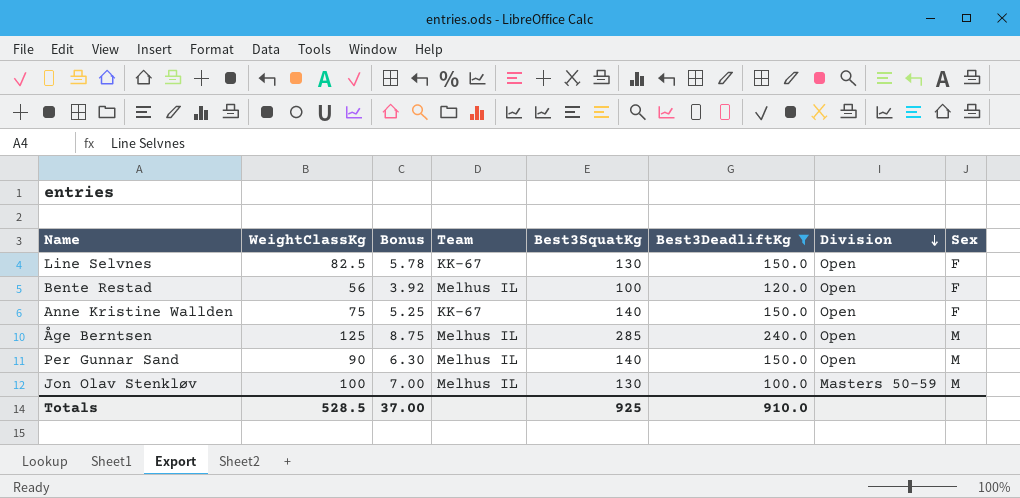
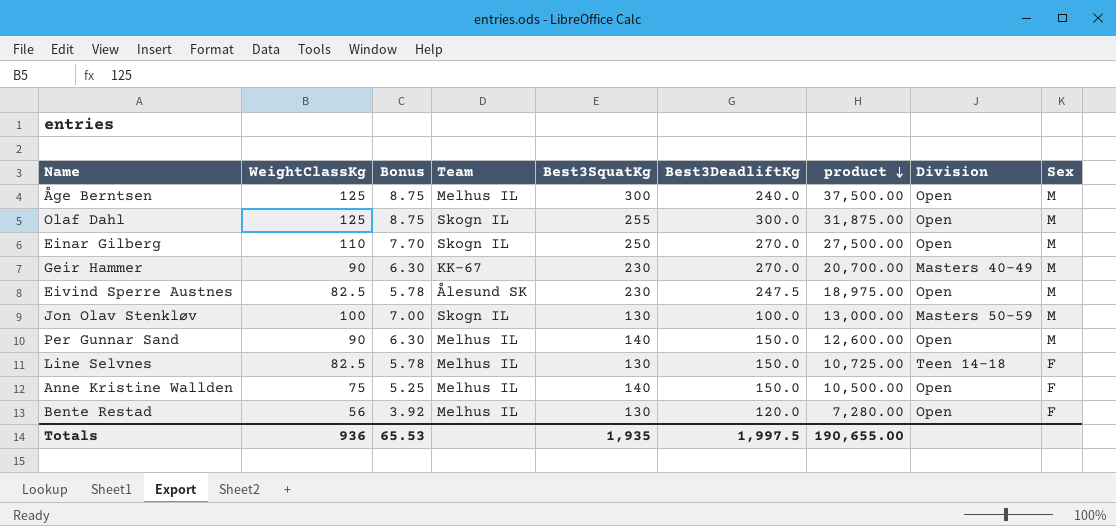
filter: Best3DeadliftKg <= 240.0 -> none
row order: Division descending -> product descending
column product | formula: none -> [WeightClassKg] * [Best3SquatKg]
Åge Berntsen | Best3SquatKg: 285 -> 300
Jon Olav Stenkløv | Team: Melhus IL -> Skogn IL
Line Selvnes | Team: KK-67 -> Melhus IL
Line Selvnes | Division: Open -> Teen 14-18
Anne Kristine Wallden | Team: KK-67 -> Melhus IL
Bente Restad | Best3SquatKg: 100 -> 130
Totals | WeightClassKg: 528.5 -> 936
Totals | Bonus: 37.00 -> 65.53
Totals | Best3SquatKg: 925 -> 1,935
Totals | Best3DeadliftKg: 910.0 -> 1,997.5

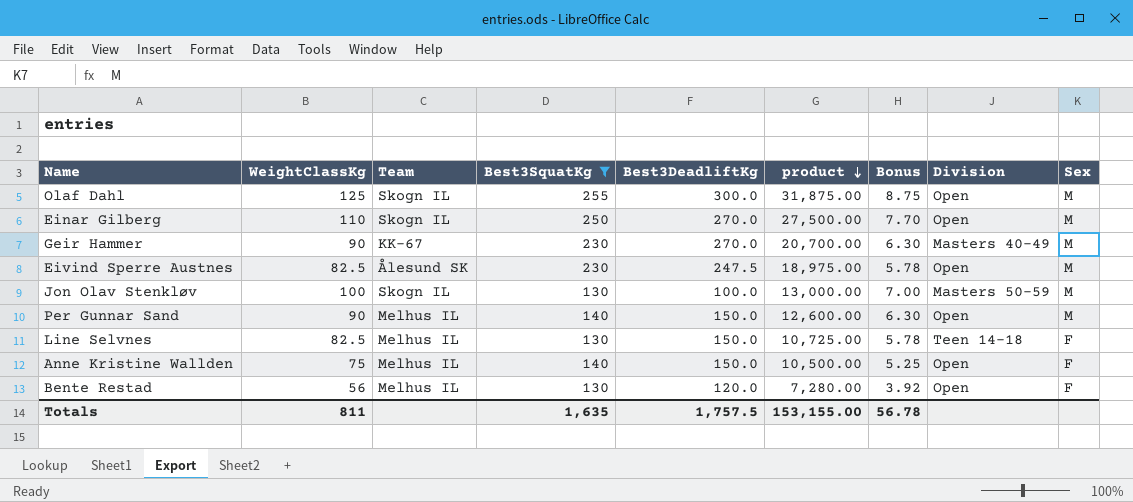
filter: none -> Best3SquatKg != 300
column Bonus | position: 3 -> 7
Totals | WeightClassKg: 936 -> 811
Totals | Best3SquatKg: 1,935 -> 1,635
Totals | Best3DeadliftKg: 1,997.5 -> 1,757.5
Totals | product: 190,655.00 -> 153,155.00
Totals | Bonus: 65.53 -> 56.78

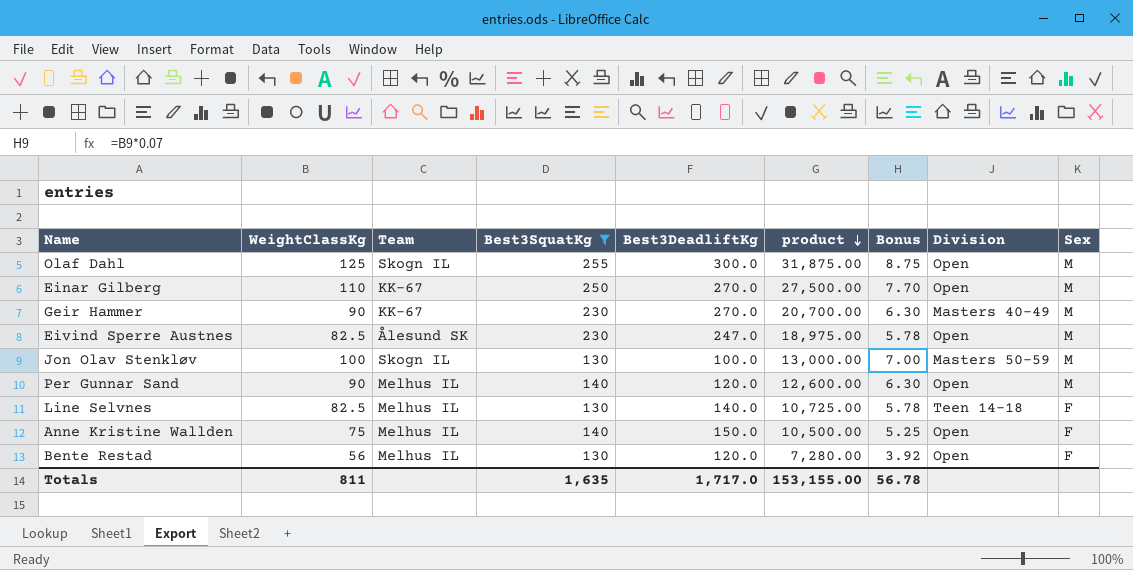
Einar Gilberg | Team: Skogn IL -> KK-67
Eivind Sperre Austnes | Best3DeadliftKg: 247.5 -> 247.0
Per Gunnar Sand | Best3DeadliftKg: 150.0 -> 120.0
Line Selvnes | Best3DeadliftKg: 150.0 -> 140.0
Totals | Best3DeadliftKg: 1,757.5 -> 1,717.0

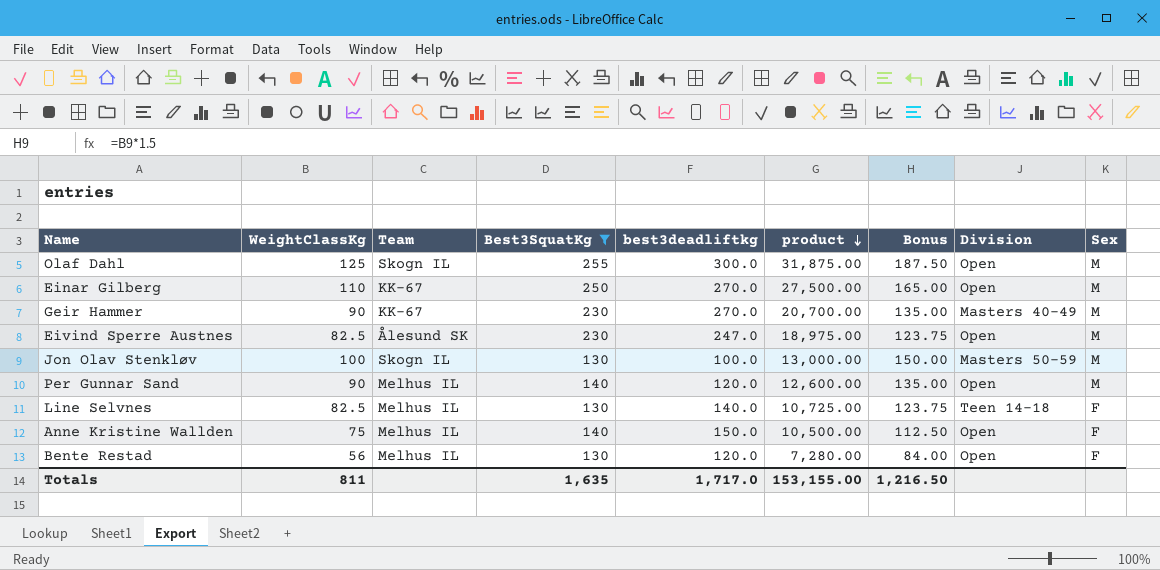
column name: Best3DeadliftKg -> best3deadliftkg
column Bonus | formula: [WeightClassKg] * 0.07 -> [WeightClassKg] * 1.5
Totals | Bonus: 56.78 -> 1,216.50

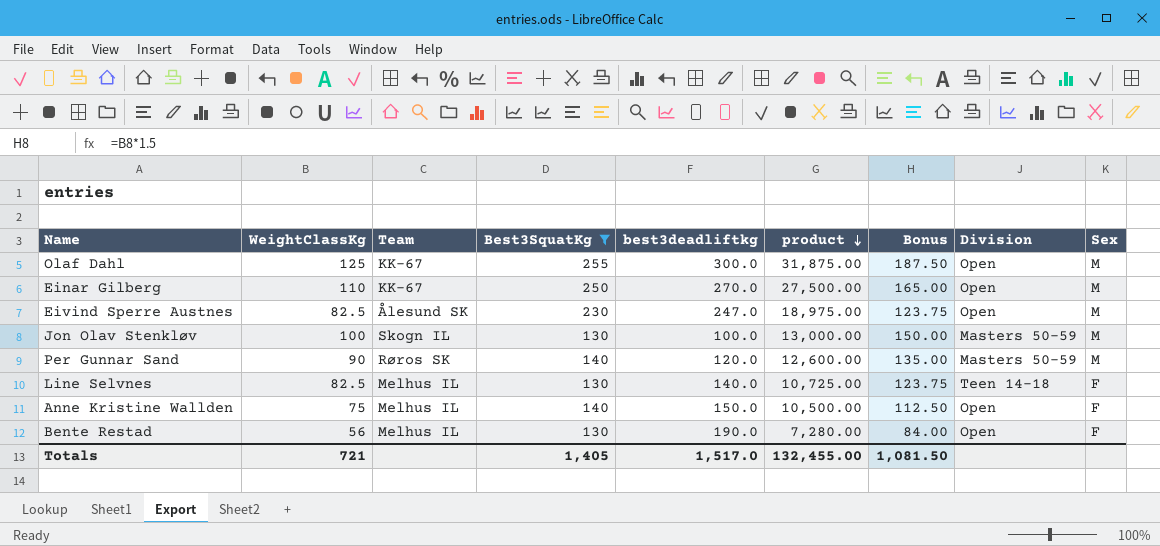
row Geir Hammer: 90 | KK-67 | 230 | 270.0 | 20,700.00 | 135.00 | Masters 40-49 | M -> none
Olaf Dahl | Team: Skogn IL -> KK-67
Per Gunnar Sand | Team: Melhus IL -> Røros SK
Per Gunnar Sand | Division: Open -> Masters 50-59
Bente Restad | best3deadliftkg: 120.0 -> 190.0
Totals | WeightClassKg: 811 -> 721
Totals | Best3SquatKg: 1,635 -> 1,405
Totals | best3deadliftkg: 1,717.0 -> 1,517.0
Totals | product: 153,155.00 -> 132,455.00
Totals | Bonus: 1,216.50 -> 1,081.50

